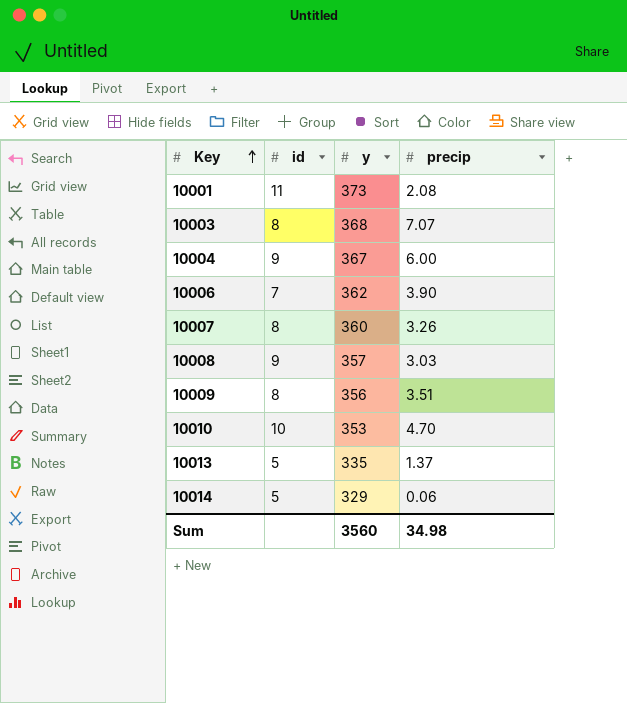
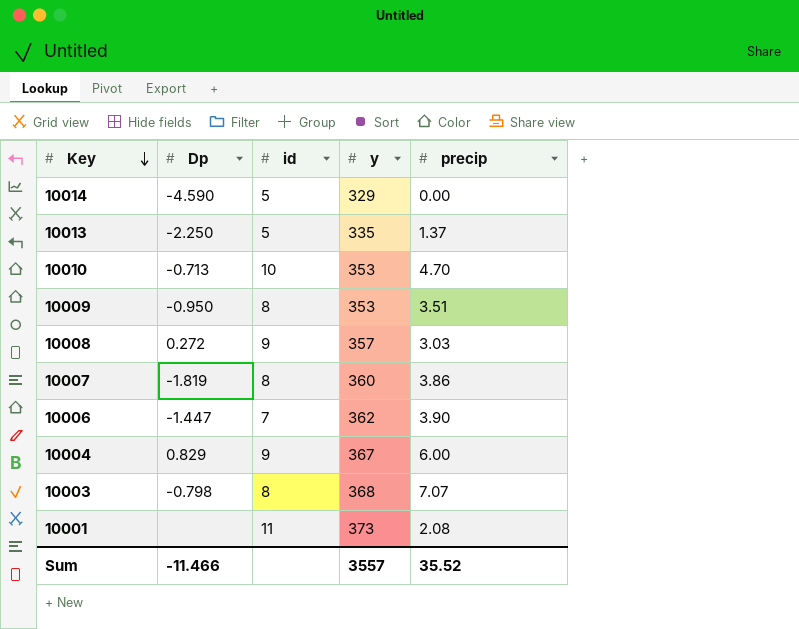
row order: Key ascending -> Key descending
column Dp | position: none -> 2
10014 | precip: 0.06 -> 0.00
10009 | y: 356 -> 353
10007 | precip: 3.26 -> 3.86
Sum | y: 3560 -> 3557
Sum | precip: 34.98 -> 35.52

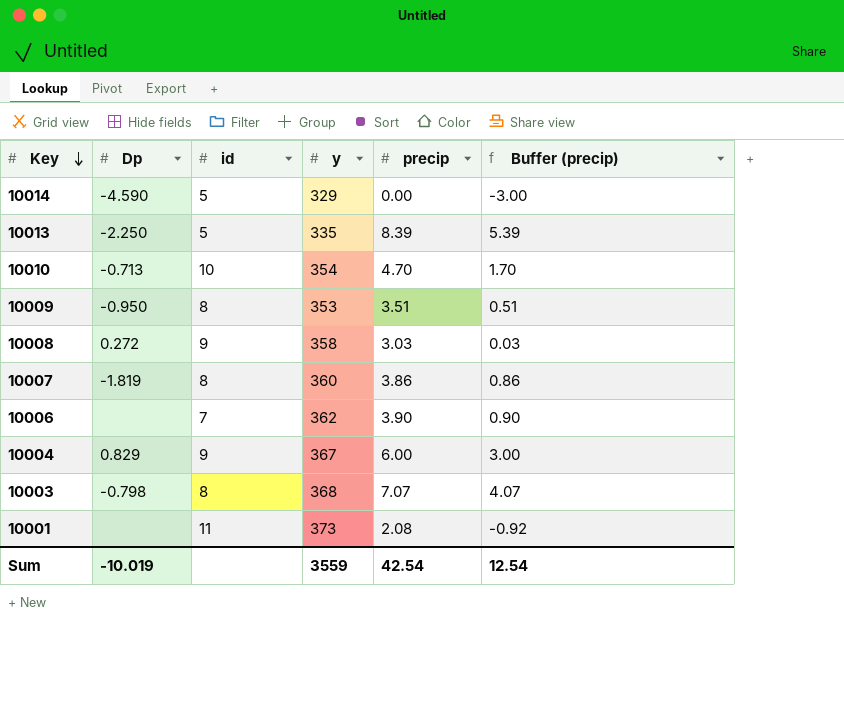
column Buffer (precip) | formula: none -> [precip] - 3
10013 | precip: 1.37 -> 8.39
10010 | y: 353 -> 354
10008 | y: 357 -> 358
10006 | Dp: -1.447 -> none
Sum | Dp: -11.466 -> -10.019
Sum | y: 3557 -> 3559
Sum | precip: 35.52 -> 42.54

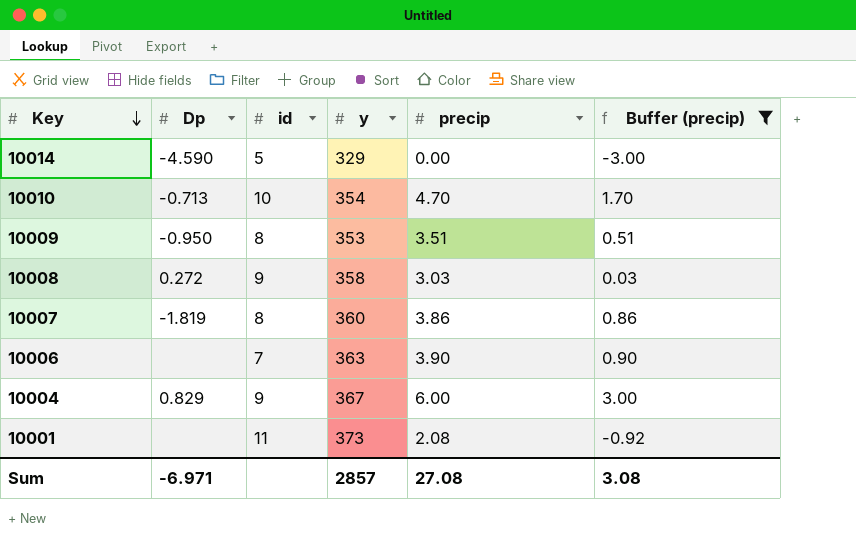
filter: none -> Buffer (precip) <= 3.00
10006 | y: 362 -> 363
Sum | Dp: -10.019 -> -6.971
Sum | y: 3559 -> 2857
Sum | precip: 42.54 -> 27.08
Sum | Buffer (precip): 12.54 -> 3.08

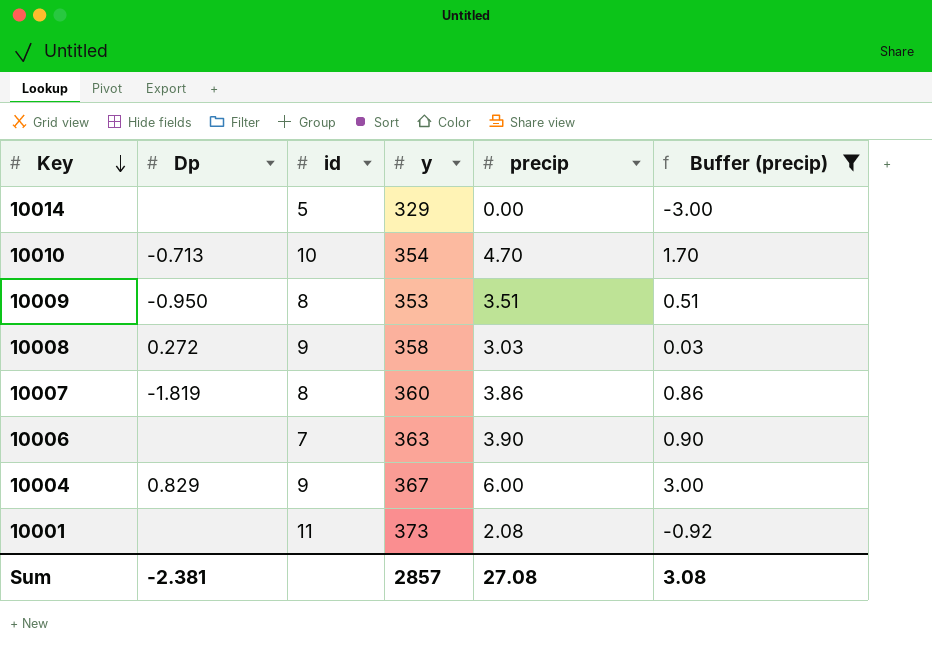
10014 | Dp: -4.590 -> none
Sum | Dp: -6.971 -> -2.381

